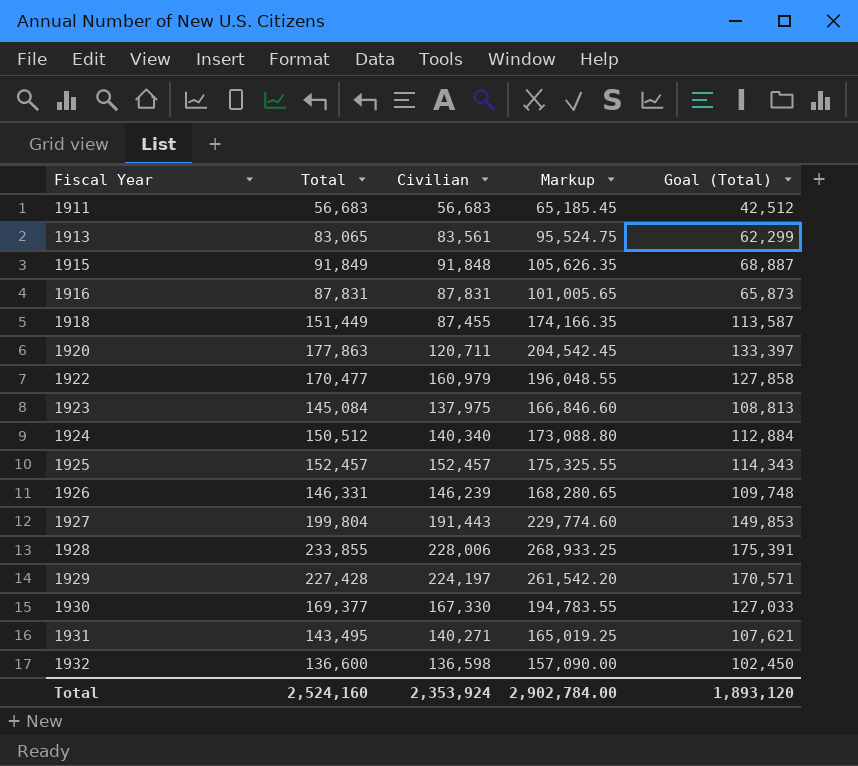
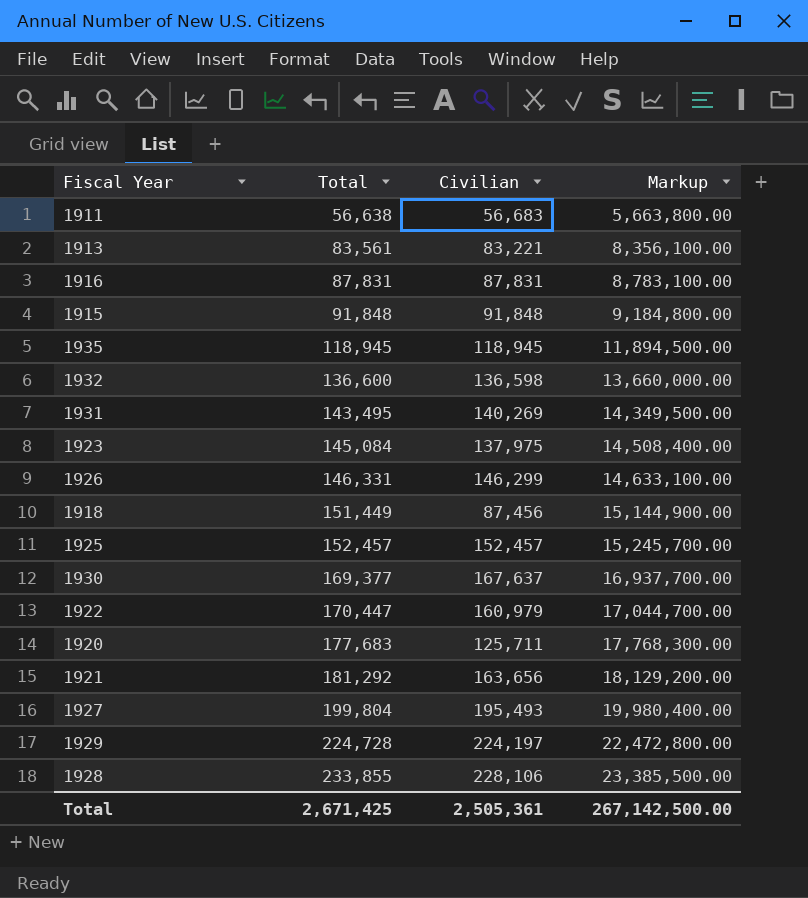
row order: Fiscal Year ascending -> Total ascending
column Goal (Total) | formula: [Total] * 0.75 -> none
column Markup | formula: [Total] * 1.15 -> [Total] * 100
row 1924: 150,512 | 140,340 | 173,088.80 | 112,884 -> none
1911 | Total: 56,683 -> 56,638
1913 | Total: 83,065 -> 83,561
1913 | Civilian: 83,561 -> 83,221
1915 | Total: 91,849 -> 91,848
row 1935: none -> 118,945 | 118,945 | 11,894,500.00
1931 | Civilian: 140,271 -> 140,269
1926 | Civilian: 146,239 -> 146,299
1918 | Civilian: 87,455 -> 87,456
1930 | Civilian: 167,330 -> 167,637
1922 | Total: 170,477 -> 170,447
1920 | Total: 177,863 -> 177,683
1920 | Civilian: 120,711 -> 125,711
row 1921: none -> 181,292 | 163,656 | 18,129,200.00
1927 | Civilian: 191,443 -> 195,493
1929 | Total: 227,428 -> 224,728
1928 | Civilian: 228,006 -> 228,106
Total | Total: 2,524,160 -> 2,671,425
Total | Civilian: 2,353,924 -> 2,505,361
Total | Markup: 2,902,784.00 -> 267,142,500.00

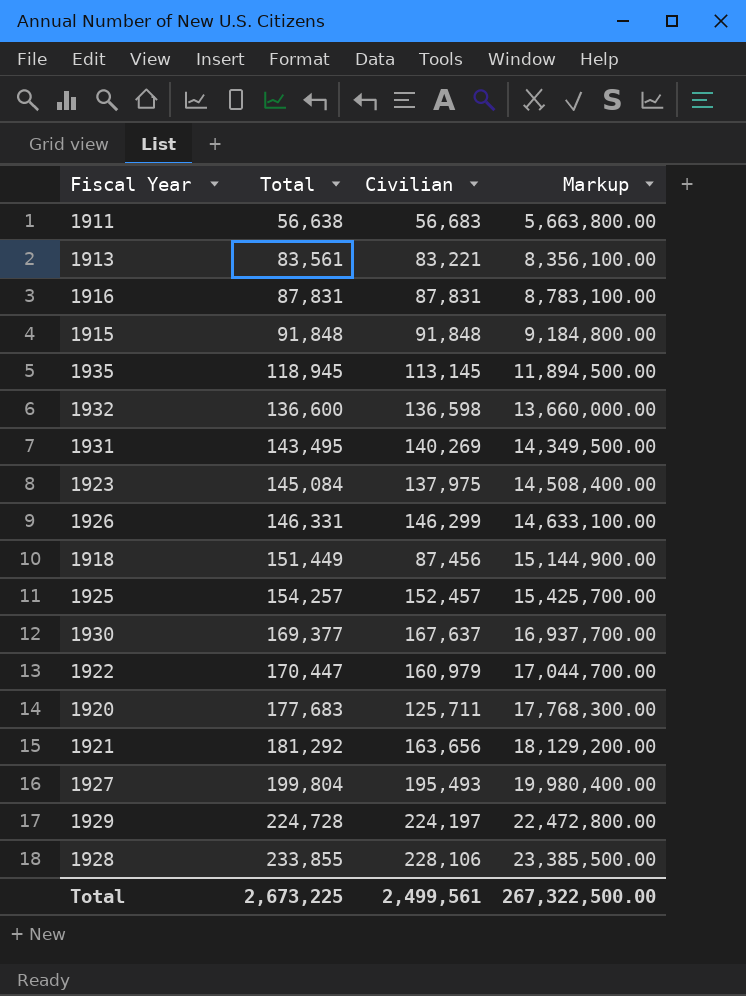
1935 | Civilian: 118,945 -> 113,145
1925 | Total: 152,457 -> 154,257
1925 | Markup: 15,245,700.00 -> 15,425,700.00
Total | Total: 2,671,425 -> 2,673,225
Total | Civilian: 2,505,361 -> 2,499,561
Total | Markup: 267,142,500.00 -> 267,322,500.00

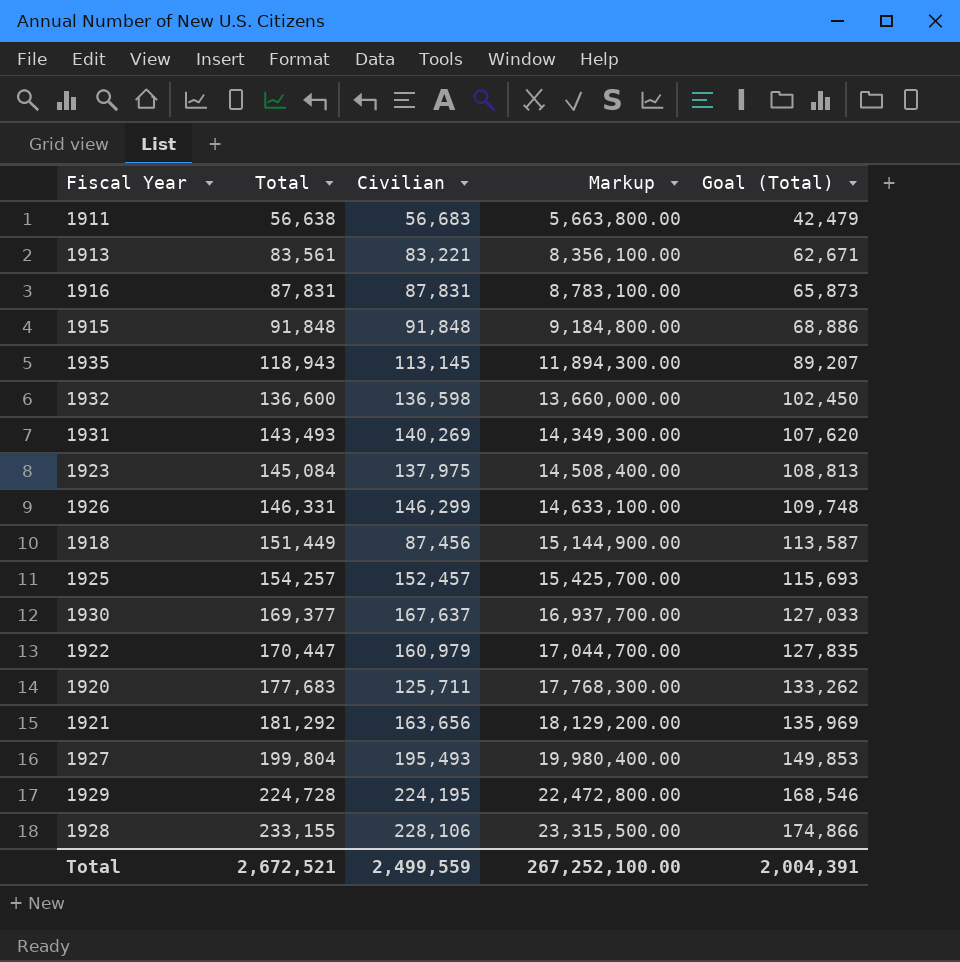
column Goal (Total) | formula: none -> [Total] * 0.75
1935 | Total: 118,945 -> 118,943
1935 | Markup: 11,894,500.00 -> 11,894,300.00
1931 | Total: 143,495 -> 143,493
1931 | Markup: 14,349,500.00 -> 14,349,300.00
1929 | Civilian: 224,197 -> 224,195
1928 | Total: 233,855 -> 233,155
1928 | Markup: 23,385,500.00 -> 23,315,500.00
Total | Total: 2,673,225 -> 2,672,521
Total | Civilian: 2,499,561 -> 2,499,559
Total | Markup: 267,322,500.00 -> 267,252,100.00

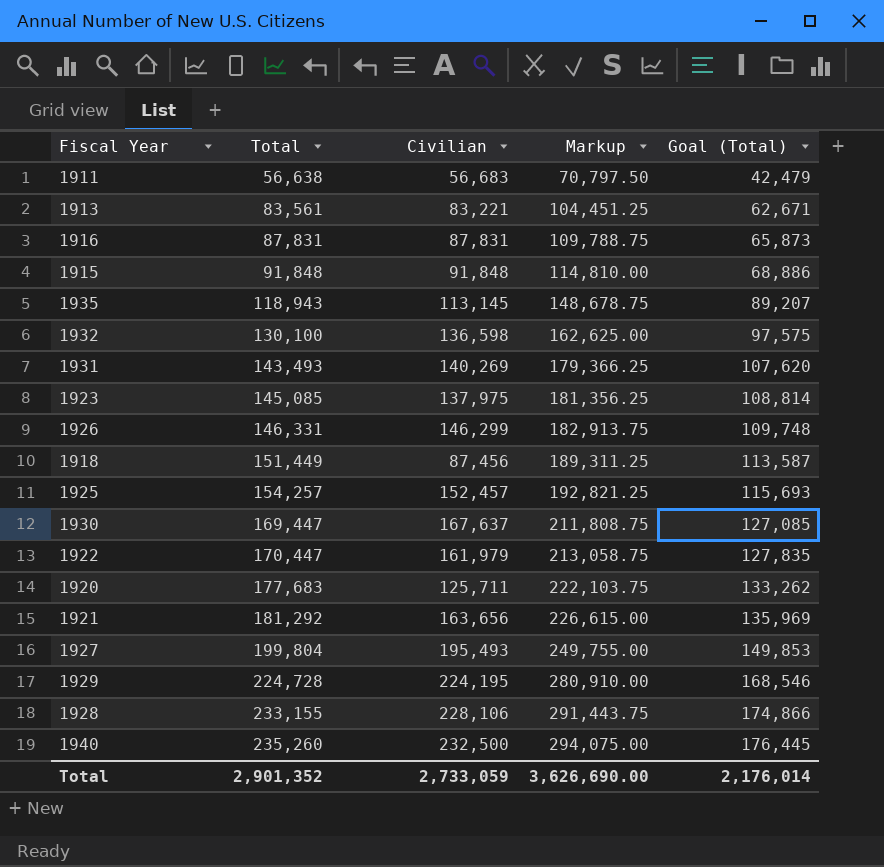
column Markup | formula: [Total] * 100 -> [Total] * 1.25
1932 | Total: 136,600 -> 130,100
1932 | Goal (Total): 102,450 -> 97,575
1923 | Total: 145,084 -> 145,085
1923 | Goal (Total): 108,813 -> 108,814
1930 | Total: 169,377 -> 169,447
1930 | Goal (Total): 127,033 -> 127,085
1922 | Civilian: 160,979 -> 161,979
row 1940: none -> 235,260 | 232,500 | 294,075.00 | 176,445
Total | Total: 2,672,521 -> 2,901,352
Total | Civilian: 2,499,559 -> 2,733,059
Total | Markup: 267,252,100.00 -> 3,626,690.00
Total | Goal (Total): 2,004,391 -> 2,176,014

